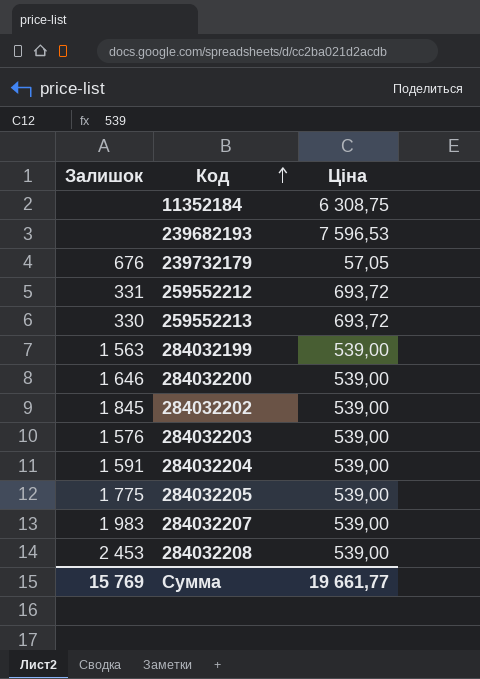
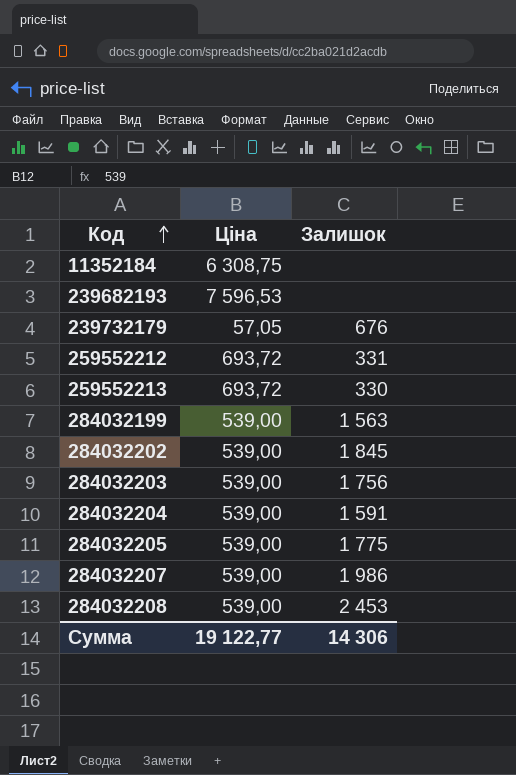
column Залишок | position: 1 -> 3
row 284032200: 1 646 | 539,00 -> none
284032203 | Залишок: 1 576 -> 1 756
284032207 | Залишок: 1 983 -> 1 986
Сумма | Ціна: 19 661,77 -> 19 122,77
Сумма | Залишок: 15 769 -> 14 306

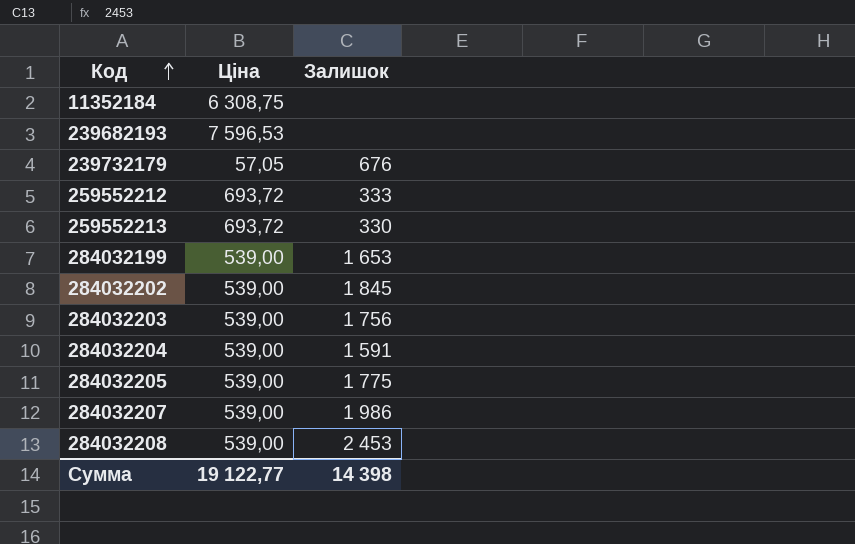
259552212 | Залишок: 331 -> 333
284032199 | Залишок: 1 563 -> 1 653
Сумма | Залишок: 14 306 -> 14 398

